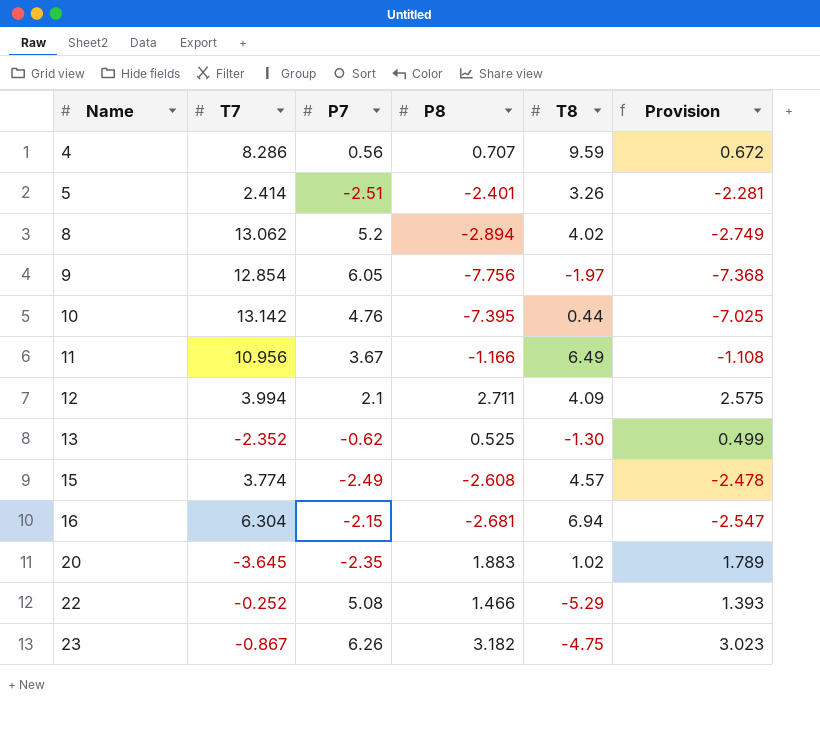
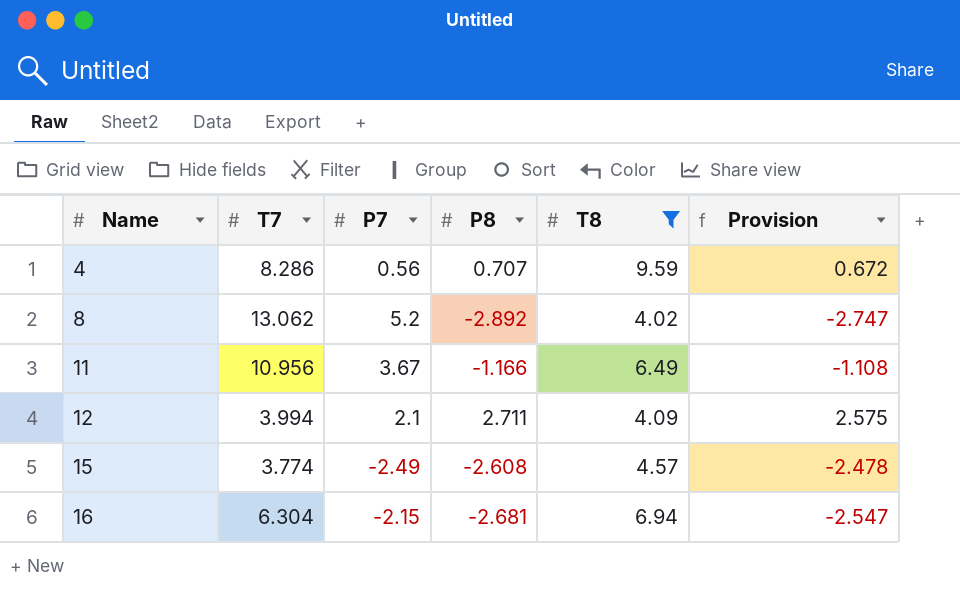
filter: none -> T8 >= 4.02
8 | P8: -2.894 -> -2.892
8 | Provision: -2.749 -> -2.747

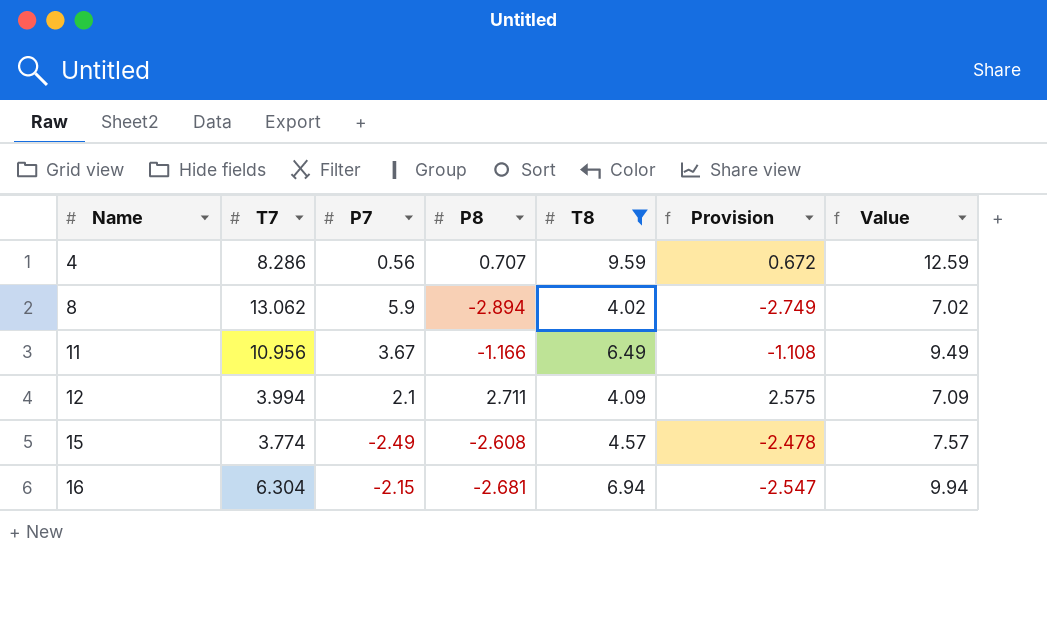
column Value | formula: none -> [T8] + 3
8 | P7: 5.2 -> 5.9
8 | P8: -2.892 -> -2.894
8 | Provision: -2.747 -> -2.749

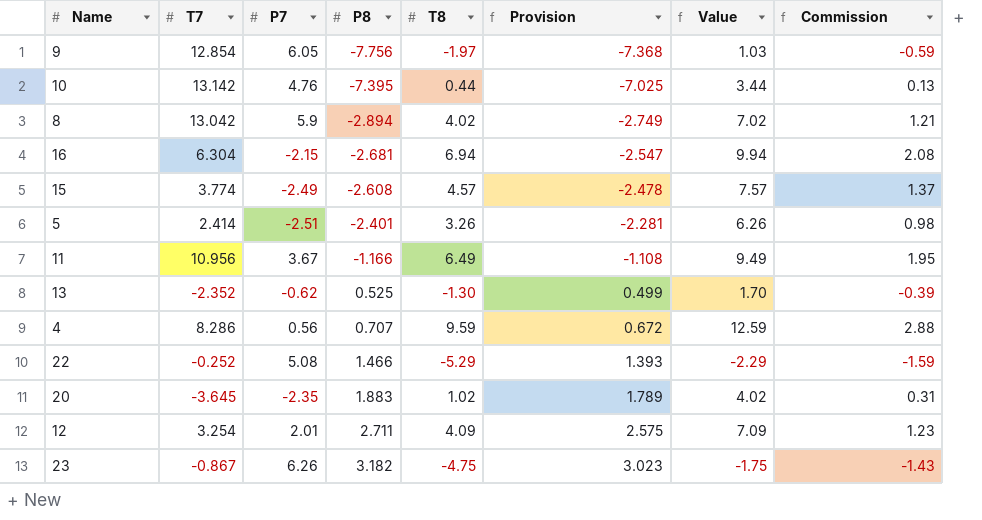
filter: T8 >= 4.02 -> none
row order: Name ascending -> P8 ascending
column Commission | formula: none -> [T8] * 0.3
8 | T7: 13.062 -> 13.042
12 | T7: 3.994 -> 3.254
12 | P7: 2.1 -> 2.01

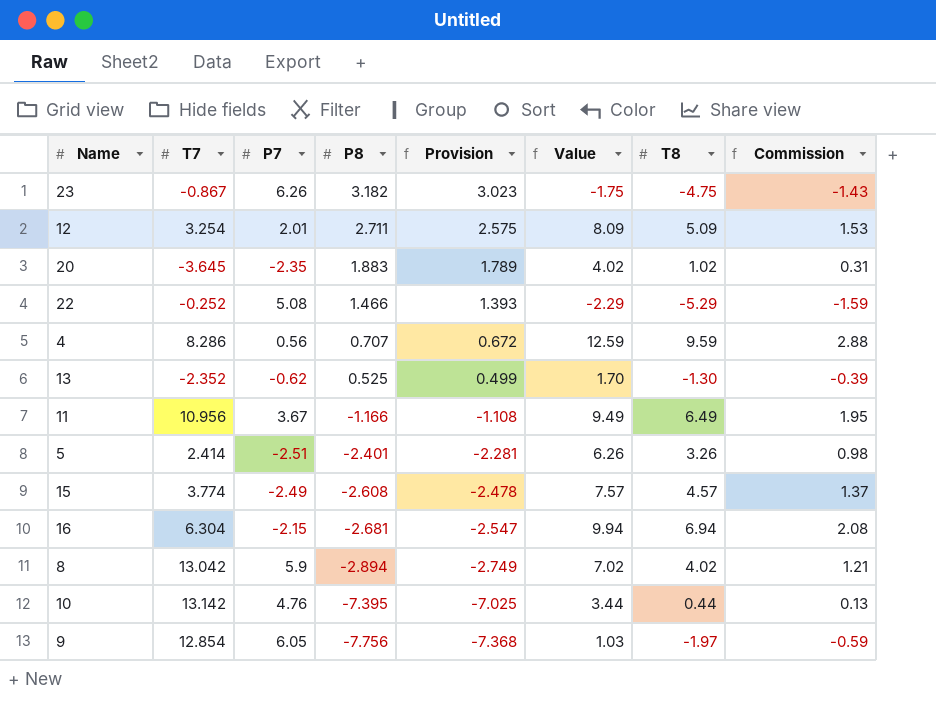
row order: P8 ascending -> P8 descending
column T8 | position: 5 -> 7
12 | Value: 7.09 -> 8.09
12 | T8: 4.09 -> 5.09
12 | Commission: 1.23 -> 1.53

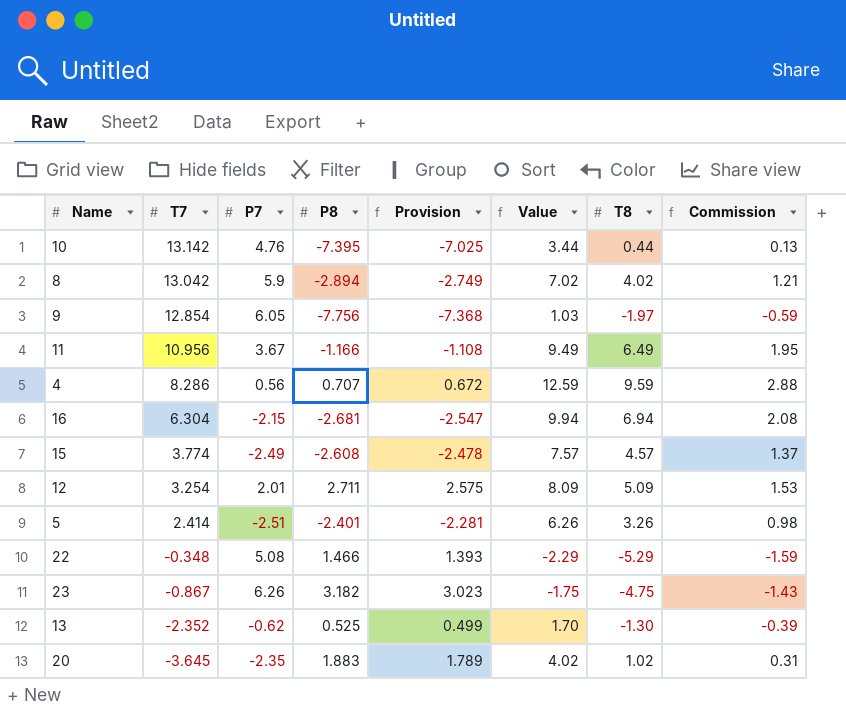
row order: P8 descending -> T7 descending
22 | T7: -0.252 -> -0.348

